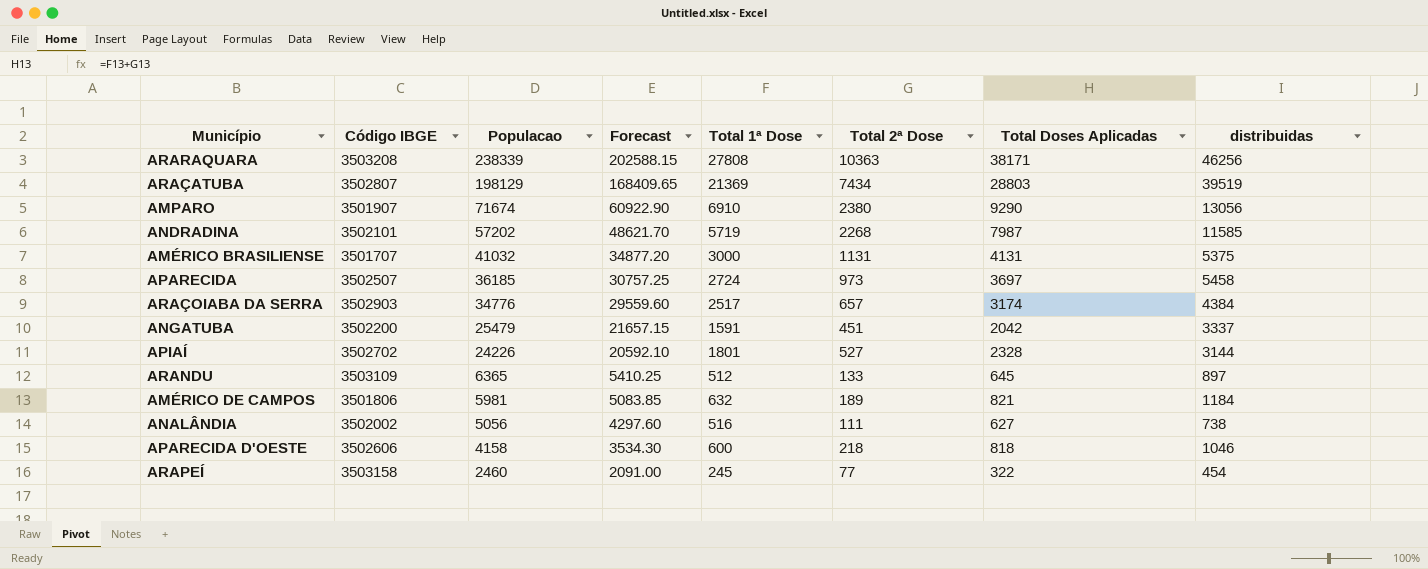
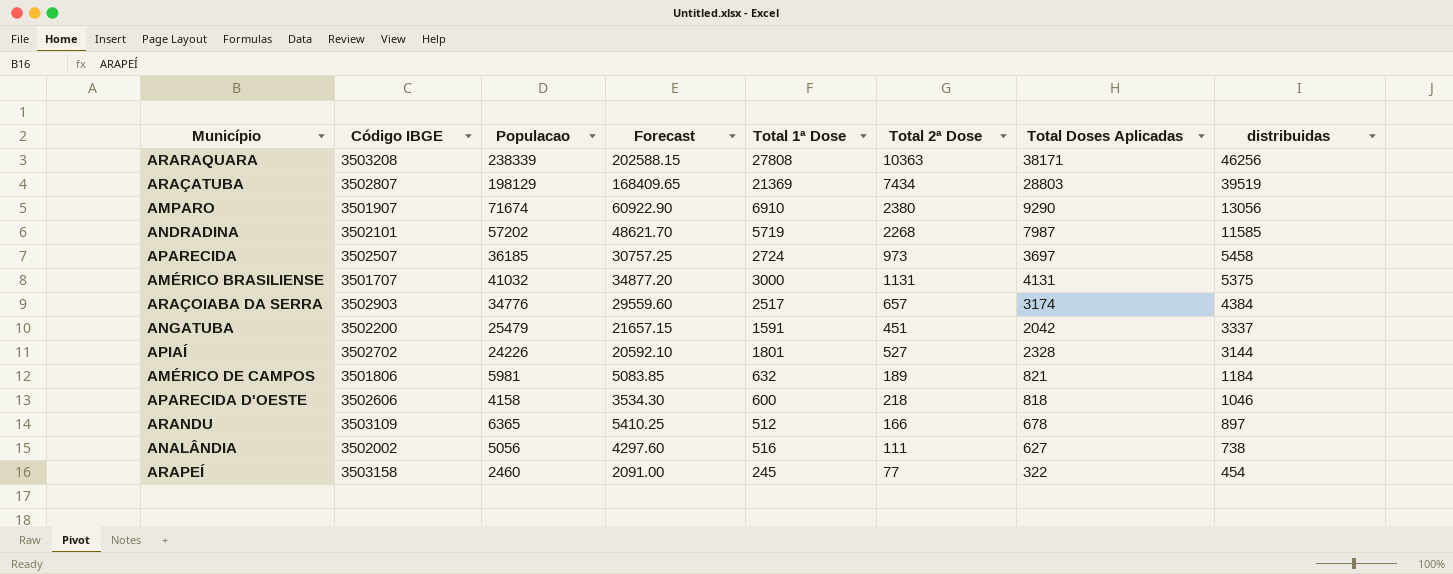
row order: Populacao descending -> distribuidas descending
ARANDU | Total 2ª Dose: 133 -> 166
ARANDU | Total Doses Aplicadas: 645 -> 678

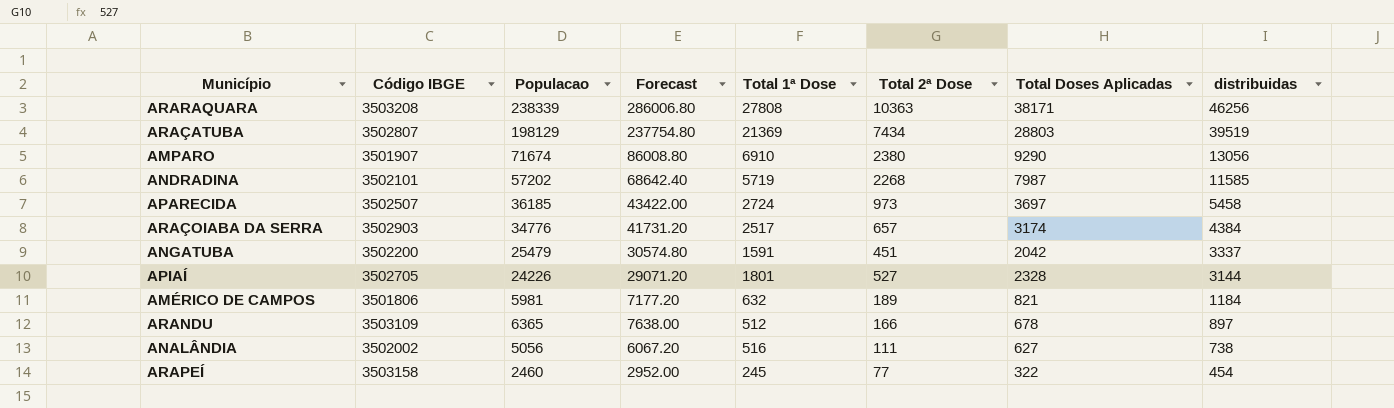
column Forecast | formula: [Populacao] * 0.85 -> [Populacao] * 1.2
row AMÉRICO BRASILIENSE: 3501707 | 41032 | 34877.20 | 3000 | 1131 | 4131 | 5375 -> none
row APARECIDA D'OESTE: 3502606 | 4158 | 3534.30 | 600 | 218 | 818 | 1046 -> none
APIAÍ | Código IBGE: 3502702 -> 3502705

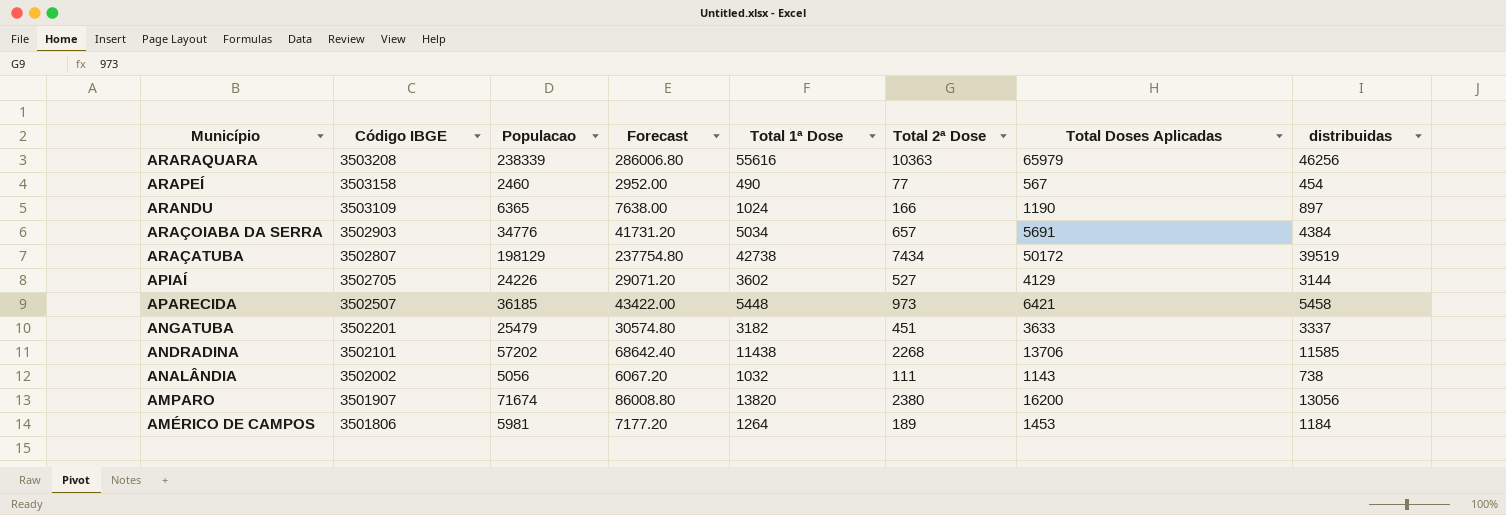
row order: distribuidas descending -> Município descending
ARARAQUARA | Total 1ª Dose: 27808 -> 55616
ARARAQUARA | Total Doses Aplicadas: 38171 -> 65979
ARAPEÍ | Total 1ª Dose: 245 -> 490
ARAPEÍ | Total Doses Aplicadas: 322 -> 567
ARANDU | Total 1ª Dose: 512 -> 1024
ARANDU | Total Doses Aplicadas: 678 -> 1190
ARAÇOIABA DA SERRA | Total 1ª Dose: 2517 -> 5034
ARAÇOIABA DA SERRA | Total Doses Aplicadas: 3174 -> 5691
ARAÇATUBA | Total 1ª Dose: 21369 -> 42738
ARAÇATUBA | Total Doses Aplicadas: 28803 -> 50172
APIAÍ | Total 1ª Dose: 1801 -> 3602
APIAÍ | Total Doses Aplicadas: 2328 -> 4129
APARECIDA | Total 1ª Dose: 2724 -> 5448
APARECIDA | Total Doses Aplicadas: 3697 -> 6421
ANGATUBA | Código IBGE: 3502200 -> 3502201
ANGATUBA | Total 1ª Dose: 1591 -> 3182
ANGATUBA | Total Doses Aplicadas: 2042 -> 3633
ANDRADINA | Total 1ª Dose: 5719 -> 11438
ANDRADINA | Total Doses Aplicadas: 7987 -> 13706
ANALÂNDIA | Total 1ª Dose: 516 -> 1032
ANALÂNDIA | Total Doses Aplicadas: 627 -> 1143
AMPARO | Total 1ª Dose: 6910 -> 13820
AMPARO | Total Doses Aplicadas: 9290 -> 16200
AMÉRICO DE CAMPOS | Total 1ª Dose: 632 -> 1264
AMÉRICO DE CAMPOS | Total Doses Aplicadas: 821 -> 1453

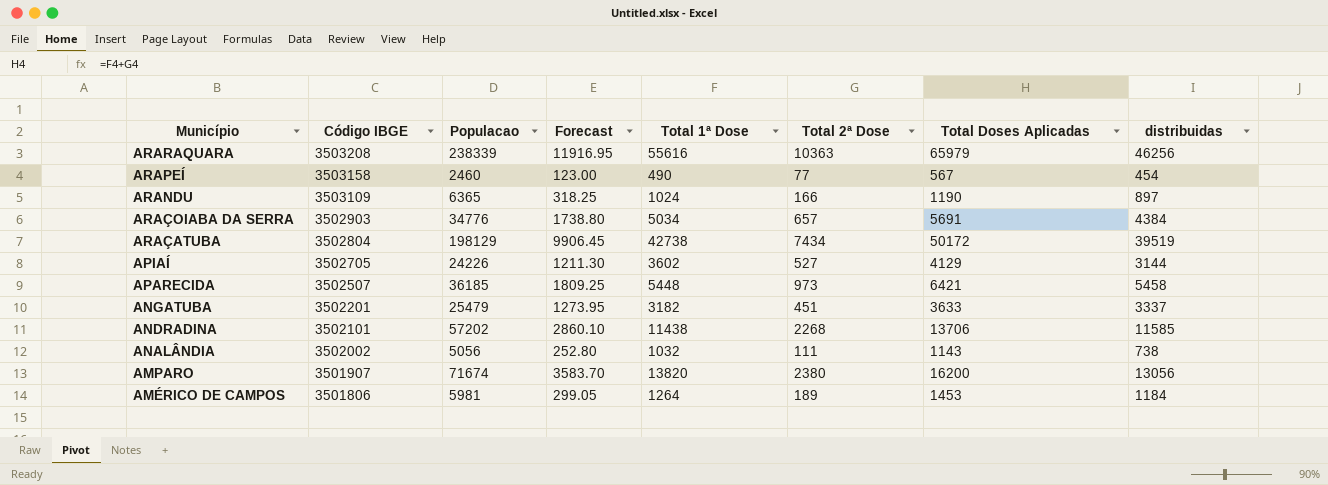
column Forecast | formula: [Populacao] * 1.2 -> [Populacao] * 0.05
ARAÇATUBA | Código IBGE: 3502807 -> 3502804

